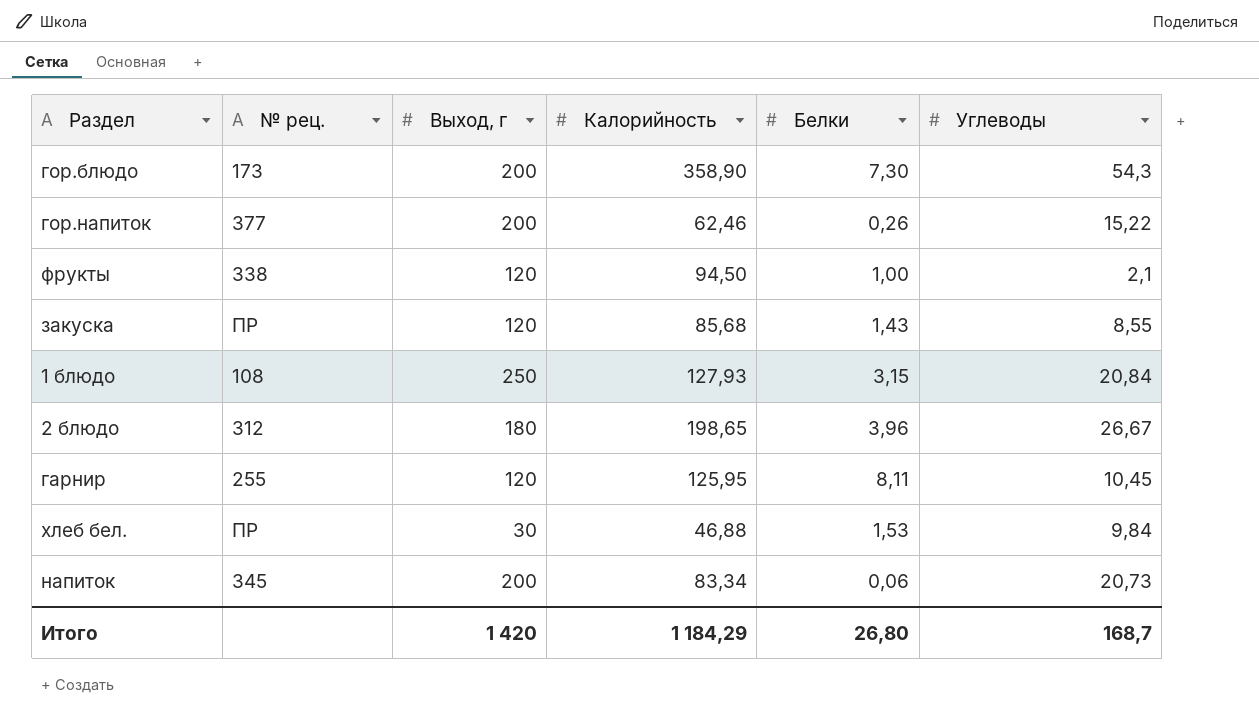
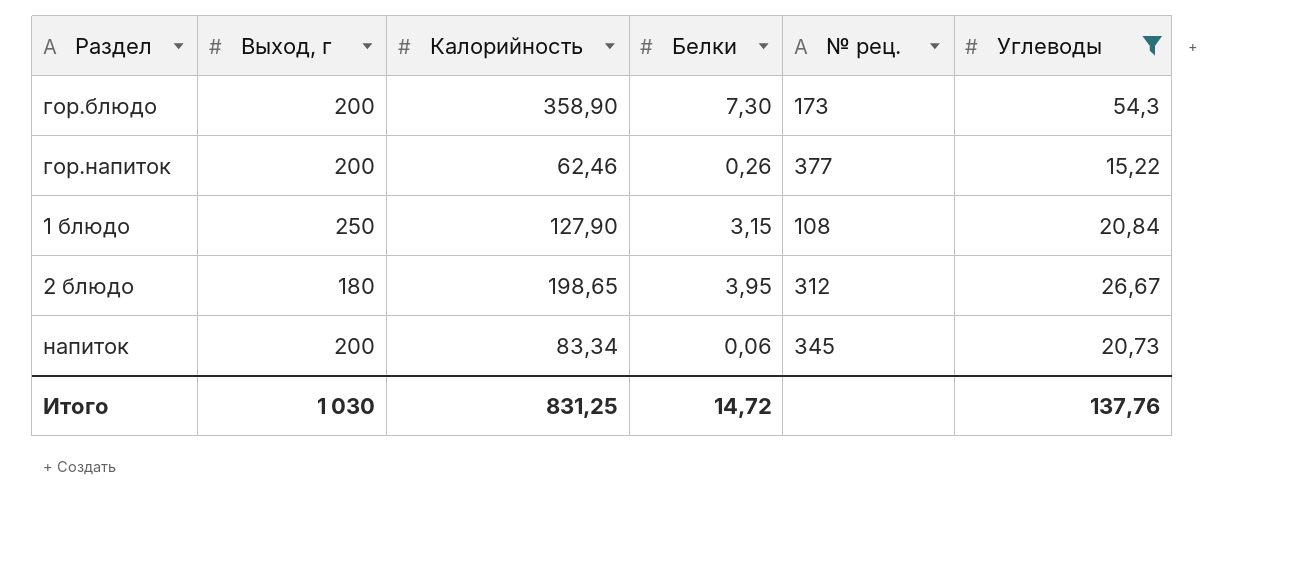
filter: none -> Углеводы >= 15,22
column № рец. | position: 2 -> 5
1 блюдо | Калорийность: 127,93 -> 127,90
2 блюдо | Белки: 3,96 -> 3,95
Итого | Выход, г: 1 420 -> 1 030
Итого | Калорийность: 1 184,29 -> 831,25
Итого | Белки: 26,80 -> 14,72
Итого | Углеводы: 168,7 -> 137,76

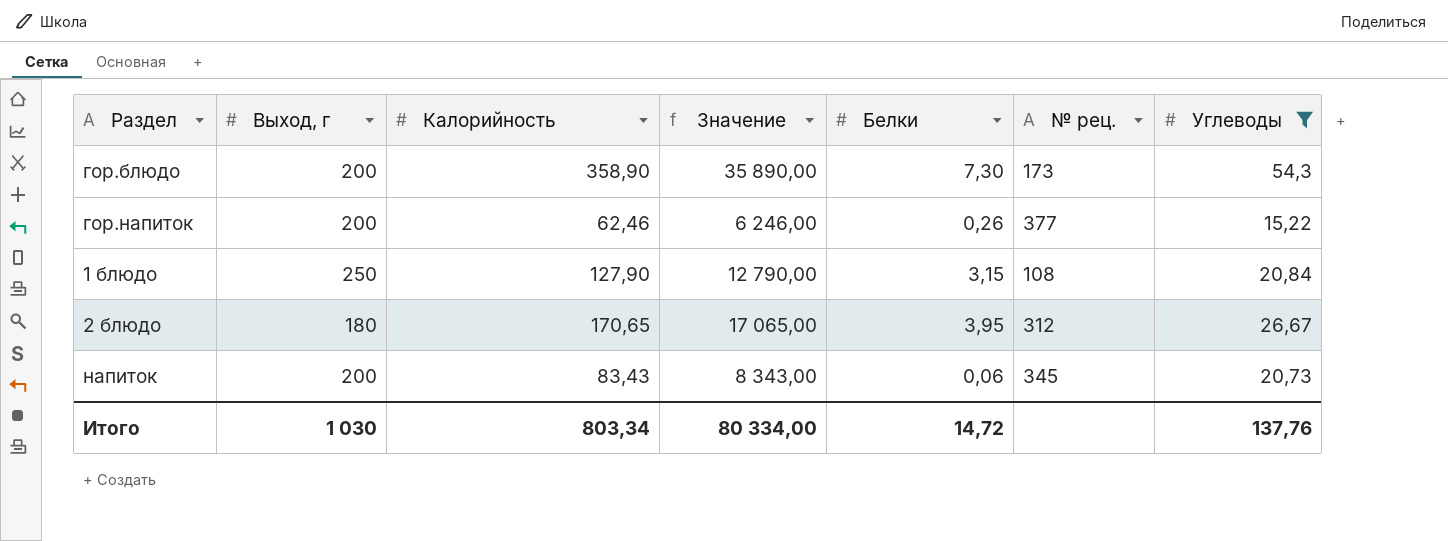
column Значение | formula: none -> [Калорийность] * 100
2 блюдо | Калорийность: 198,65 -> 170,65
напиток | Калорийность: 83,34 -> 83,43
Итого | Калорийность: 831,25 -> 803,34

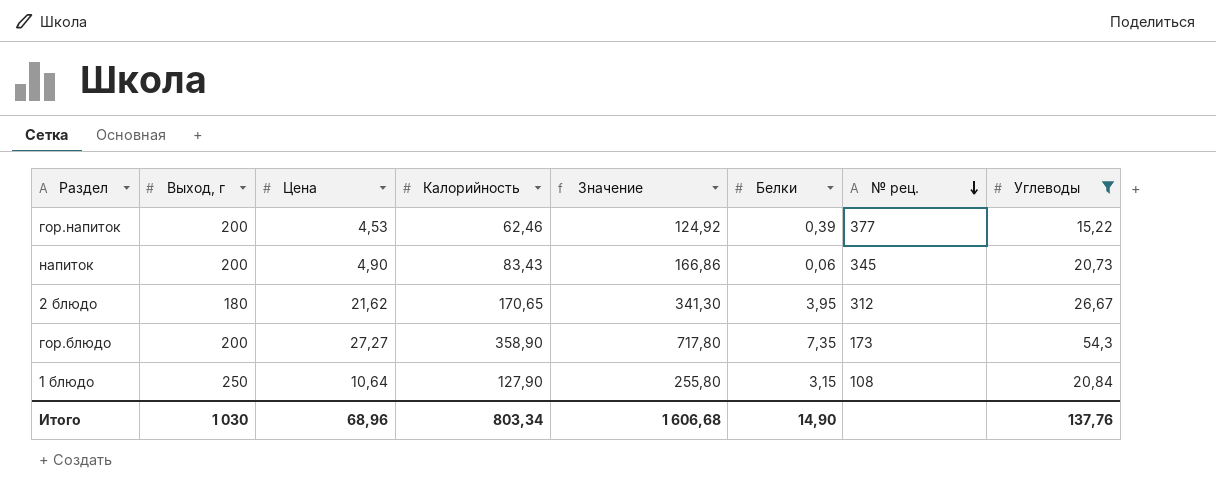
row order: none -> № рец. descending
column Цена | position: none -> 3
column Значение | formula: [Калорийность] * 100 -> [Калорийность] * 2
гор.напиток | Белки: 0,26 -> 0,39
гор.блюдо | Белки: 7,30 -> 7,35
Итого | Значение: 80 334,00 -> 1 606,68
Итого | Белки: 14,72 -> 14,90

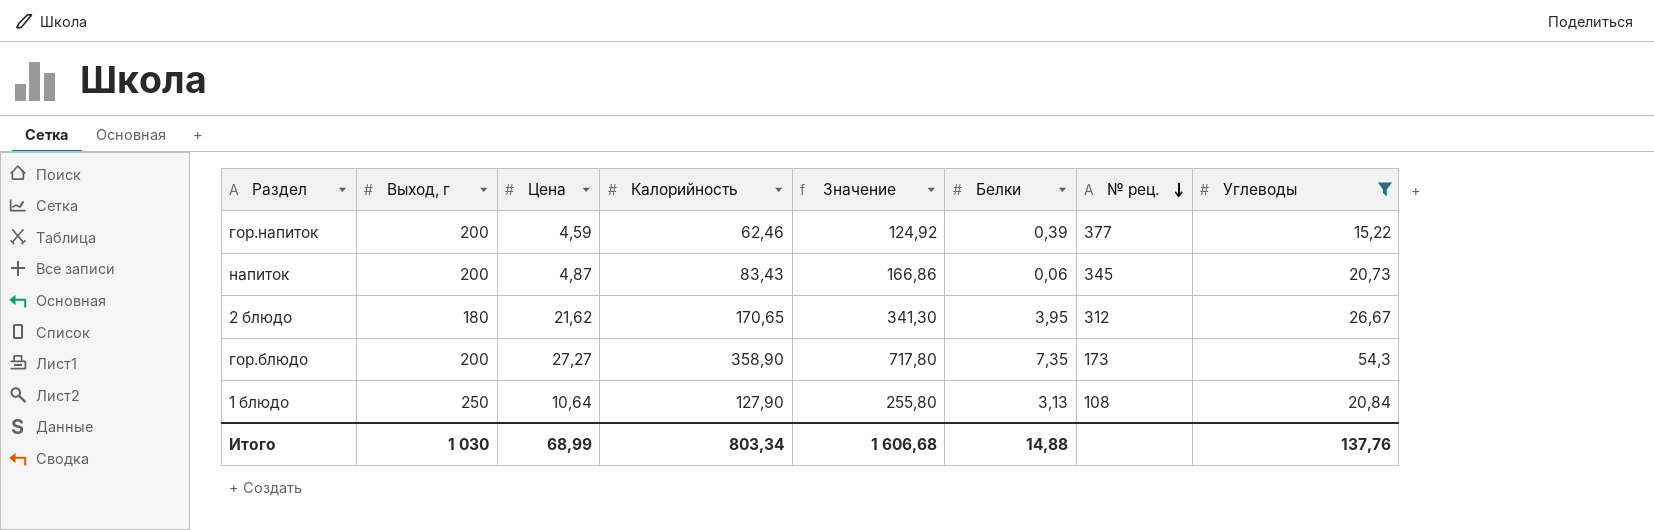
гор.напиток | Цена: 4,53 -> 4,59
напиток | Цена: 4,90 -> 4,87
1 блюдо | Белки: 3,15 -> 3,13
Итого | Цена: 68,96 -> 68,99
Итого | Белки: 14,90 -> 14,88

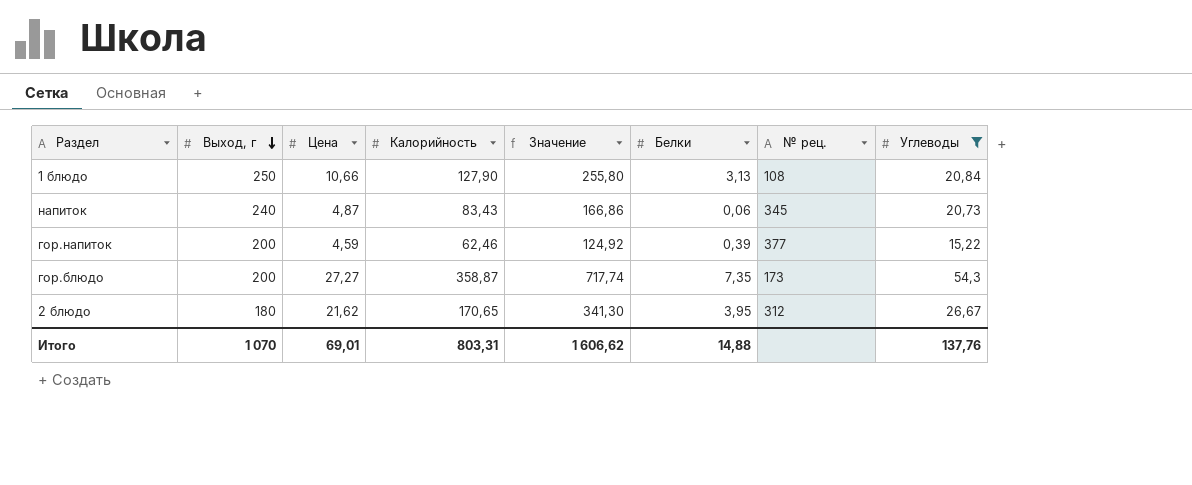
row order: № рец. descending -> Выход, г descending
1 блюдо | Цена: 10,64 -> 10,66
напиток | Выход, г: 200 -> 240
гор.блюдо | Калорийность: 358,90 -> 358,87
гор.блюдо | Значение: 717,80 -> 717,74
Итого | Выход, г: 1 030 -> 1 070
Итого | Цена: 68,99 -> 69,01
Итого | Калорийность: 803,34 -> 803,31
Итого | Значение: 1 606,68 -> 1 606,62

